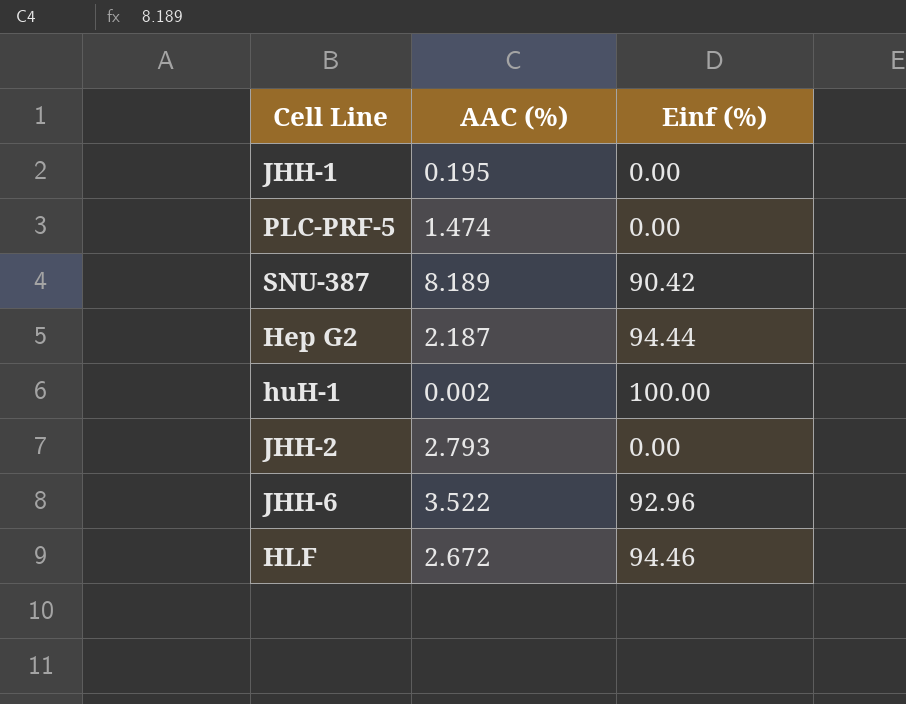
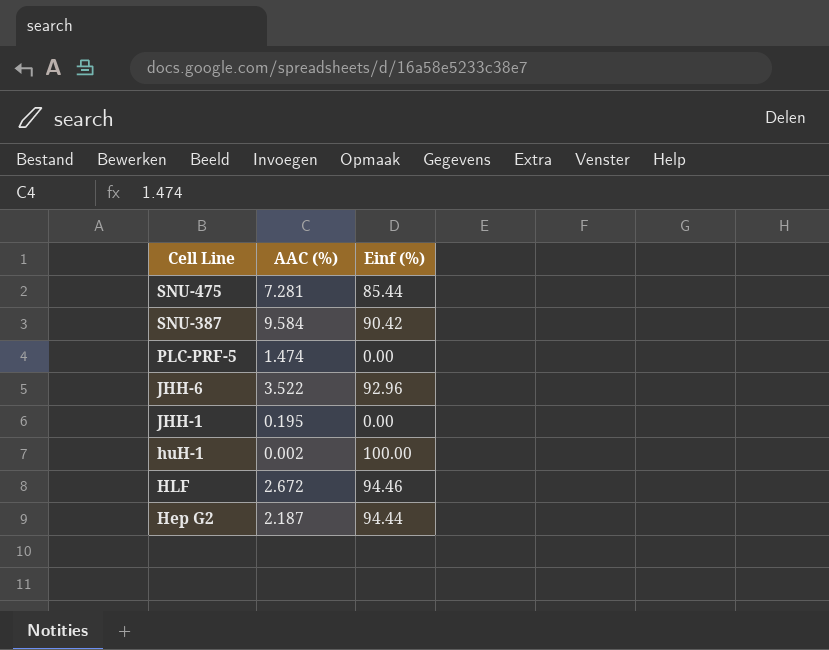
row order: none -> Cell Line descending
row JHH-2: 2.793 | 0.00 -> none
row SNU-475: none -> 7.281 | 85.44
SNU-387 | AAC (%): 8.189 -> 9.584

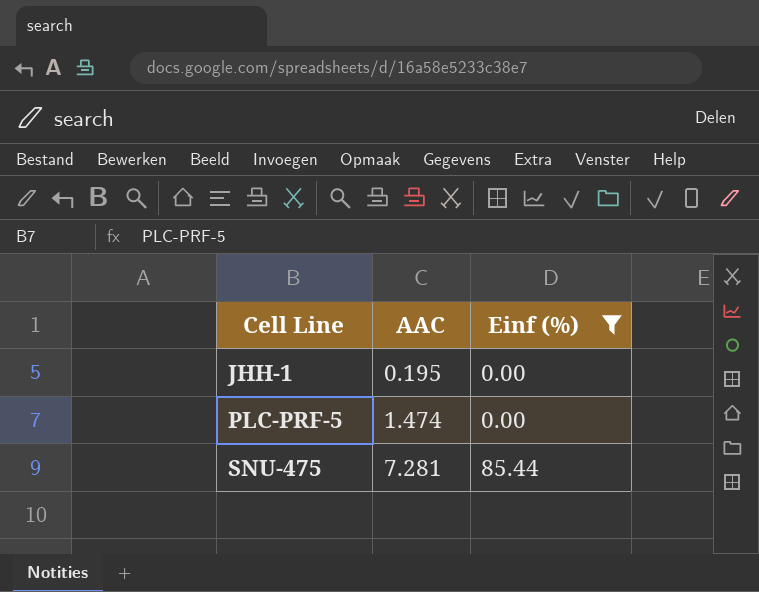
filter: none -> Einf (%) <= 85.44
row order: Cell Line descending -> Cell Line ascending
column name: AAC (%) -> AAC

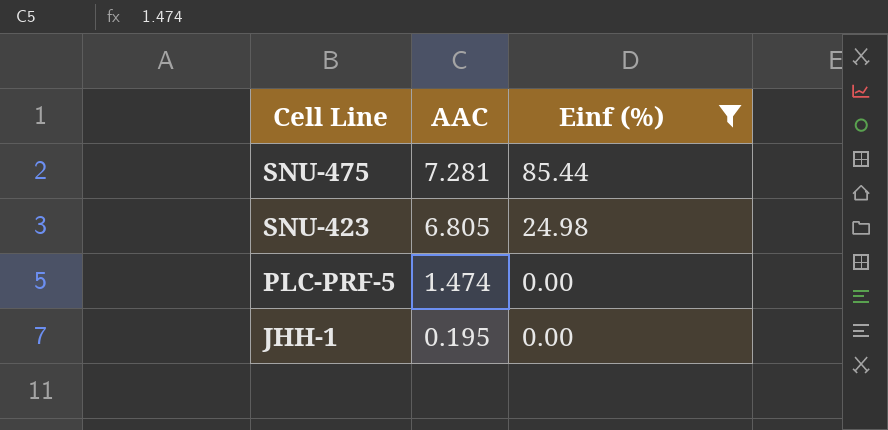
row order: Cell Line ascending -> Cell Line descending
row SNU-423: none -> 6.805 | 24.98

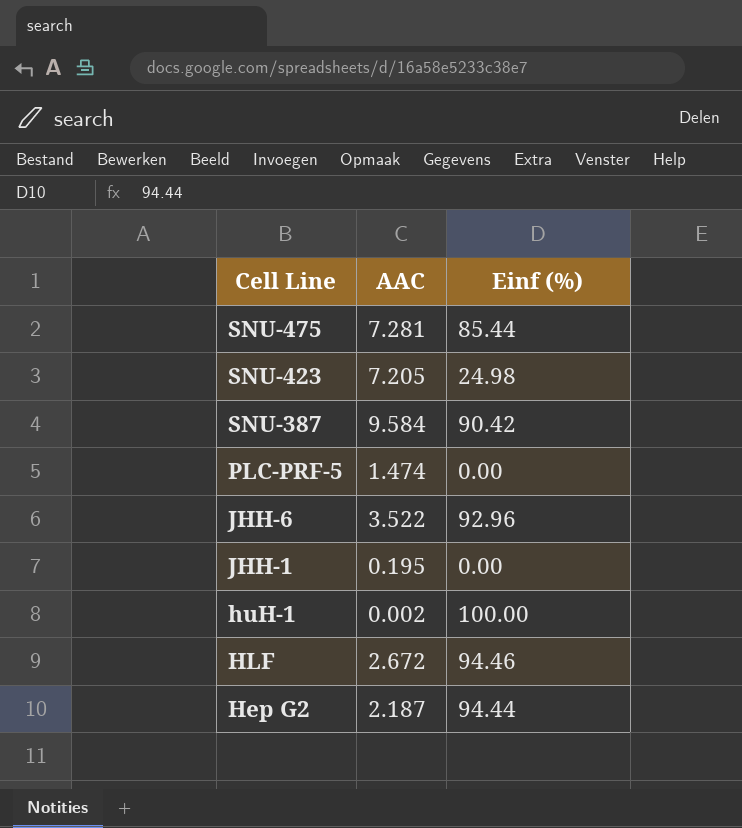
filter: Einf (%) <= 85.44 -> none
SNU-423 | AAC: 6.805 -> 7.205

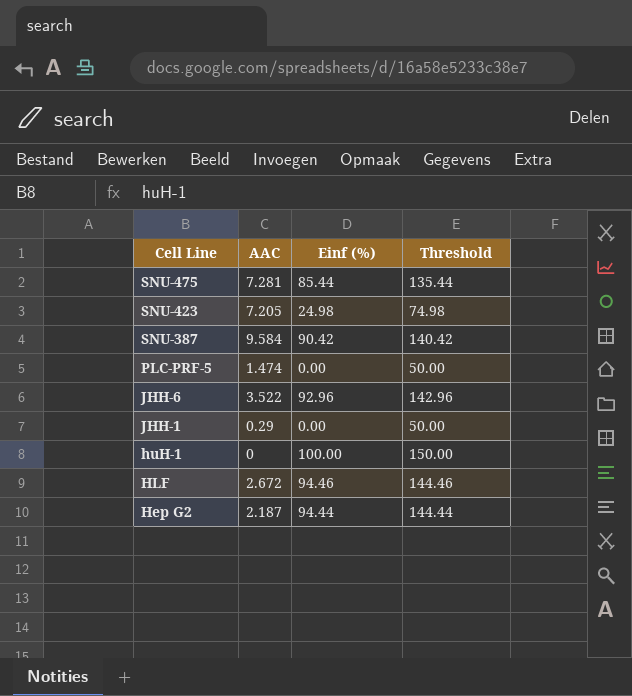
column Threshold | formula: none -> [Einf (%)] + 50
JHH-1 | AAC: 0.195 -> 0.29
huH-1 | AAC: 0.002 -> 0

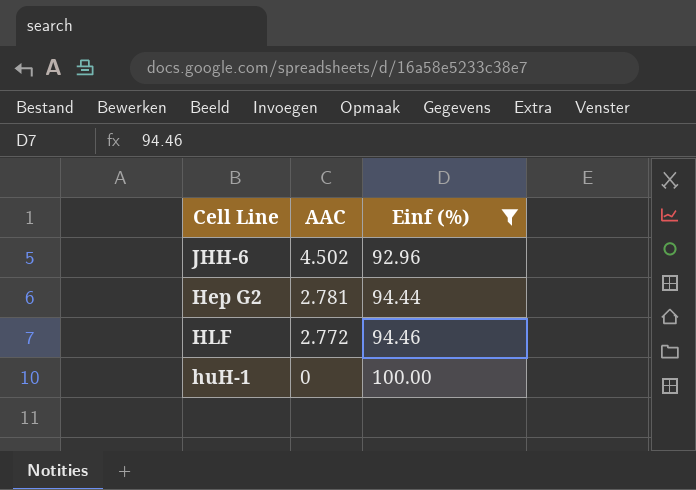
filter: none -> Einf (%) >= 92.96
row order: Cell Line descending -> AAC descending
column Threshold | formula: [Einf (%)] + 50 -> none
JHH-6 | AAC: 3.522 -> 4.502
Hep G2 | AAC: 2.187 -> 2.781
HLF | AAC: 2.672 -> 2.772

